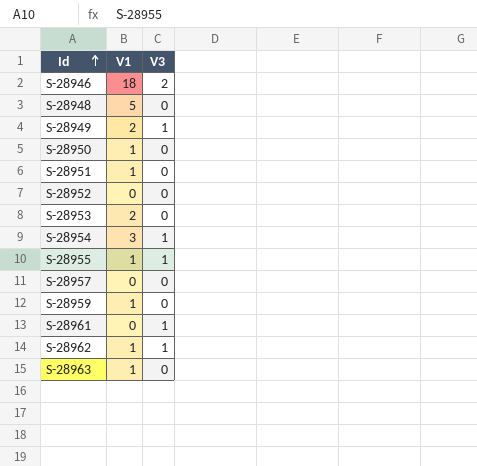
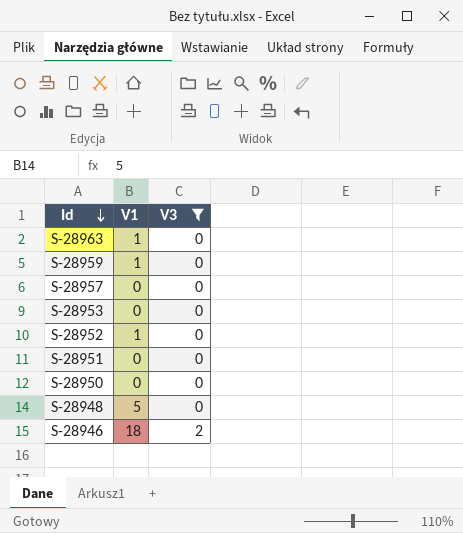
filter: none -> V3 != 1
row order: Id ascending -> Id descending
S-28953 | V1: 2 -> 0
S-28952 | V1: 0 -> 1
S-28951 | V1: 1 -> 0
S-28950 | V1: 1 -> 0

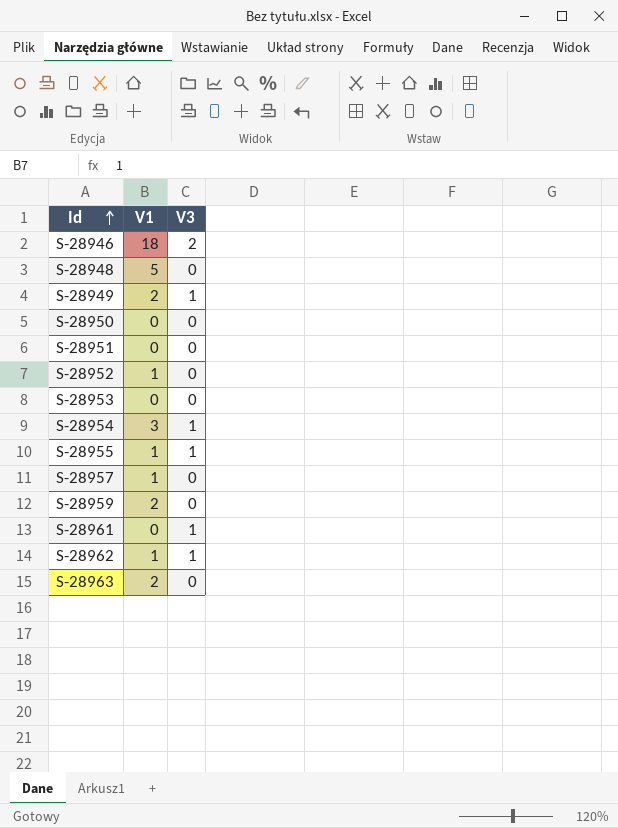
filter: V3 != 1 -> none
row order: Id descending -> Id ascending
S-28957 | V1: 0 -> 1
S-28959 | V1: 1 -> 2
S-28963 | V1: 1 -> 2

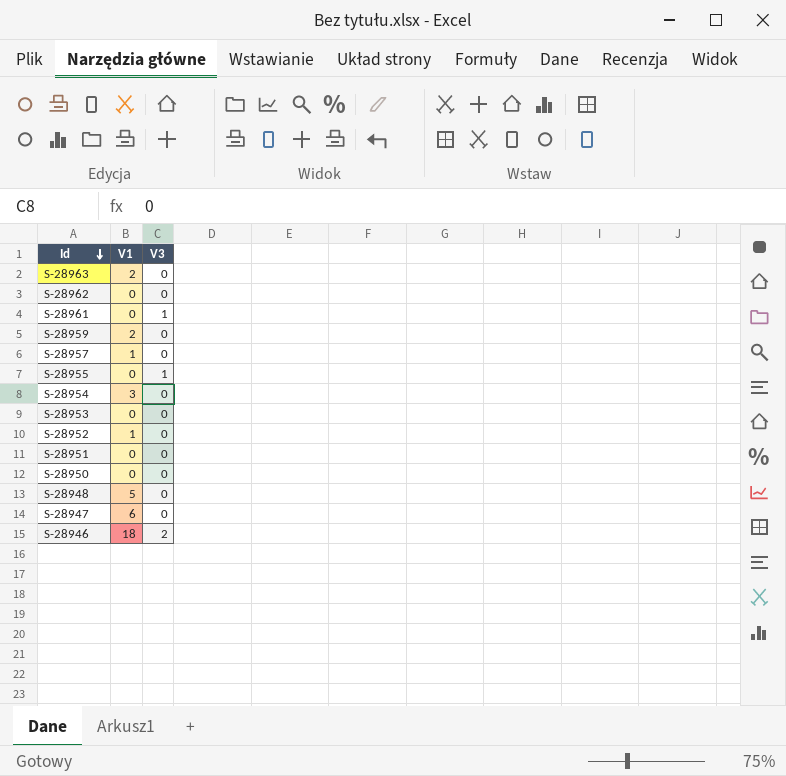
row order: Id ascending -> Id descending
row S-28949: 2 | 1 -> none
S-28962 | V1: 1 -> 0
S-28962 | V3: 1 -> 0
S-28955 | V1: 1 -> 0
S-28954 | V3: 1 -> 0
row S-28947: none -> 6 | 0

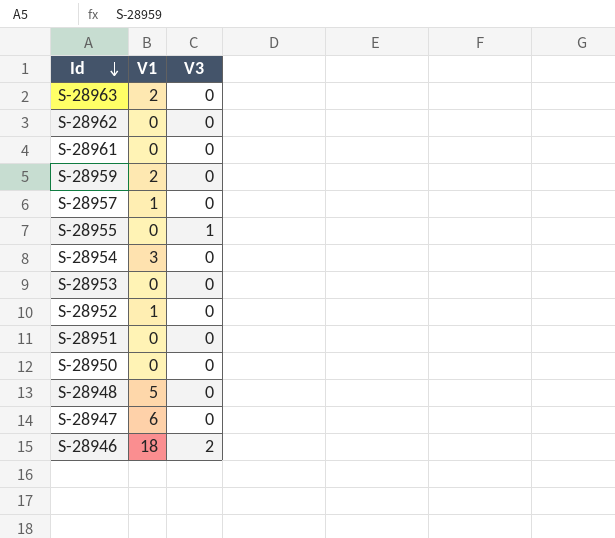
S-28961 | V3: 1 -> 0

